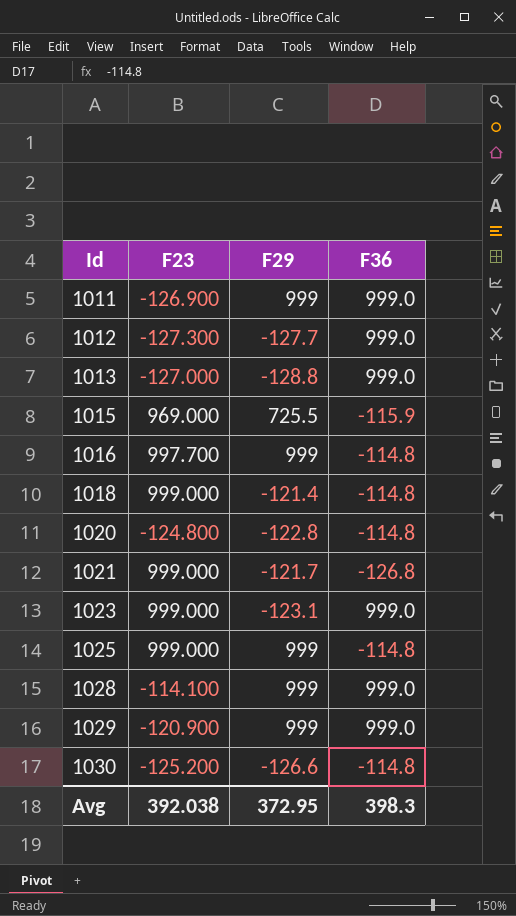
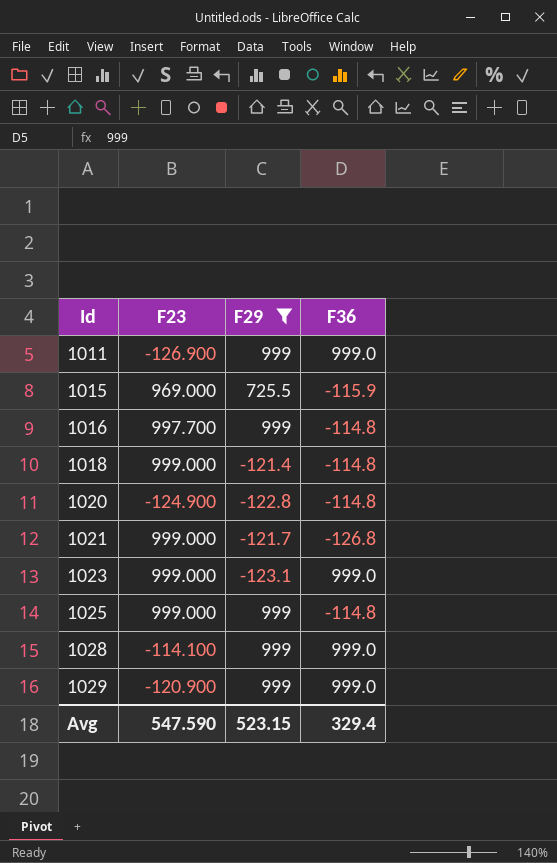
filter: none -> F29 >= -123.1
1020 | F23: -124.800 -> -124.900
Avg | F23: 392.038 -> 547.590
Avg | F29: 372.95 -> 523.15
Avg | F36: 398.3 -> 329.4

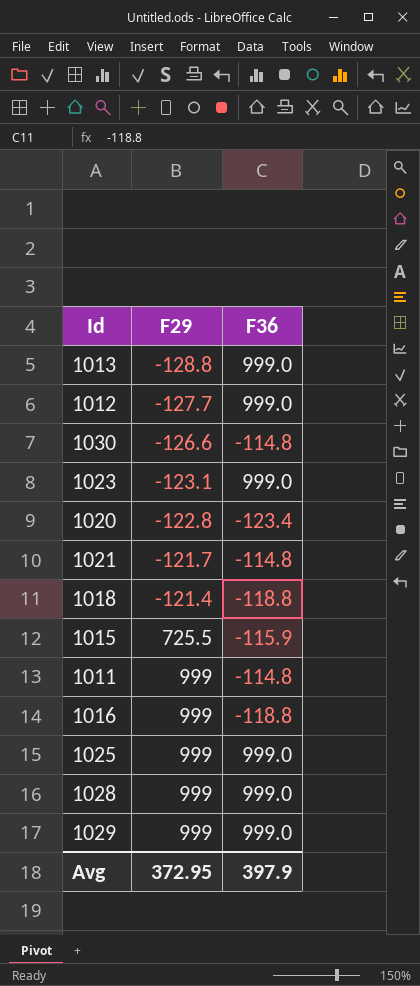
filter: F29 >= -123.1 -> none
row order: Id ascending -> F29 ascending
column F23 | position: 2 -> none
1020 | F36: -114.8 -> -123.4
1021 | F36: -126.8 -> -114.8
1018 | F36: -114.8 -> -118.8
1011 | F36: 999.0 -> -114.8
1016 | F36: -114.8 -> -118.8
1025 | F36: -114.8 -> 999.0
Avg | F29: 523.15 -> 372.95
Avg | F36: 329.4 -> 397.9

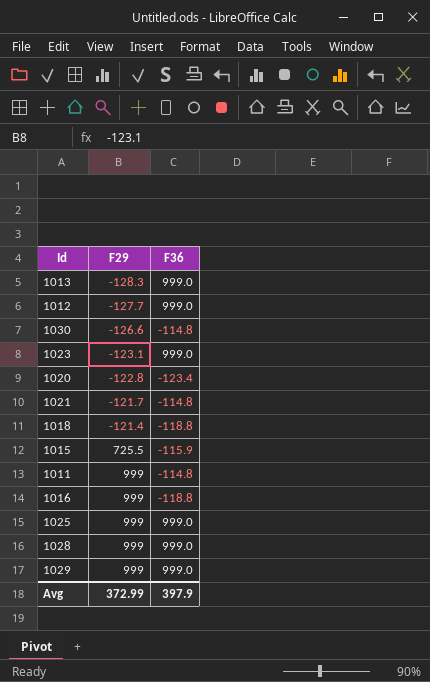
1013 | F29: -128.8 -> -128.3
Avg | F29: 372.95 -> 372.99

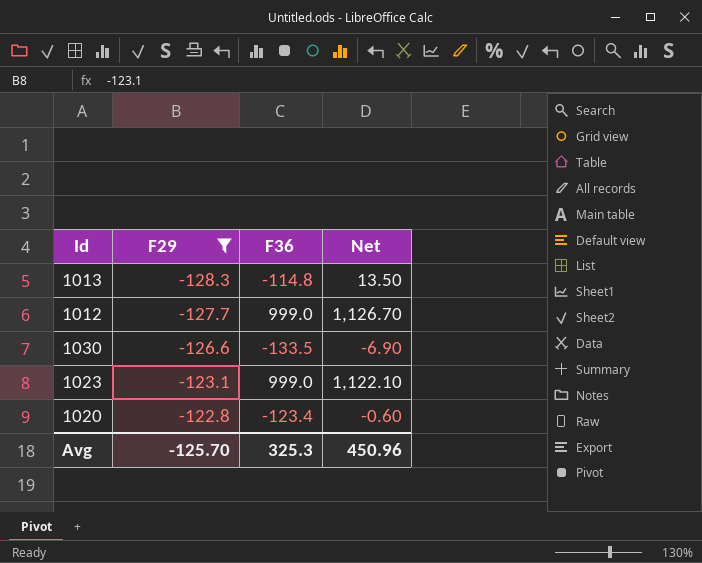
filter: none -> F29 <= -122.8
column Net | formula: none -> [F36] - [F29]
1013 | F36: 999.0 -> -114.8
1030 | F36: -114.8 -> -133.5
Avg | F29: 372.99 -> -125.70
Avg | F36: 397.9 -> 325.3

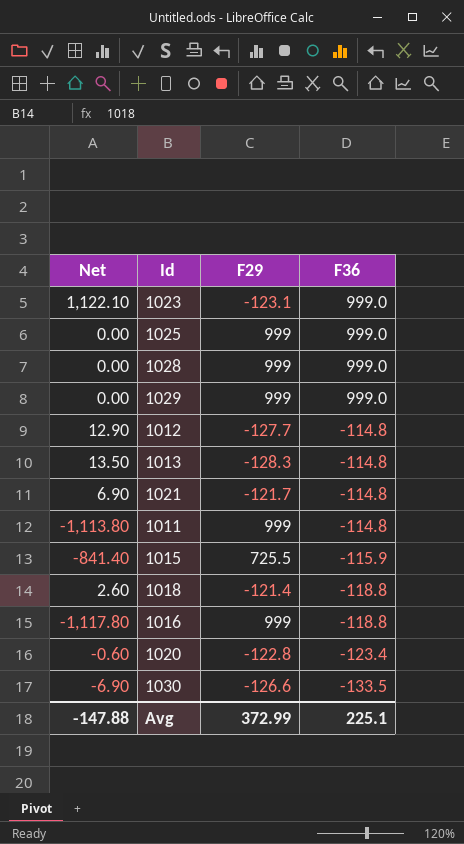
filter: F29 <= -122.8 -> none
row order: F29 ascending -> F36 descending
column Net | position: 4 -> 1
1012 | Net: 1,126.70 -> 12.90
1012 | F36: 999.0 -> -114.8
Avg | Net: 450.96 -> -147.88
Avg | F29: -125.70 -> 372.99
Avg | F36: 325.3 -> 225.1

